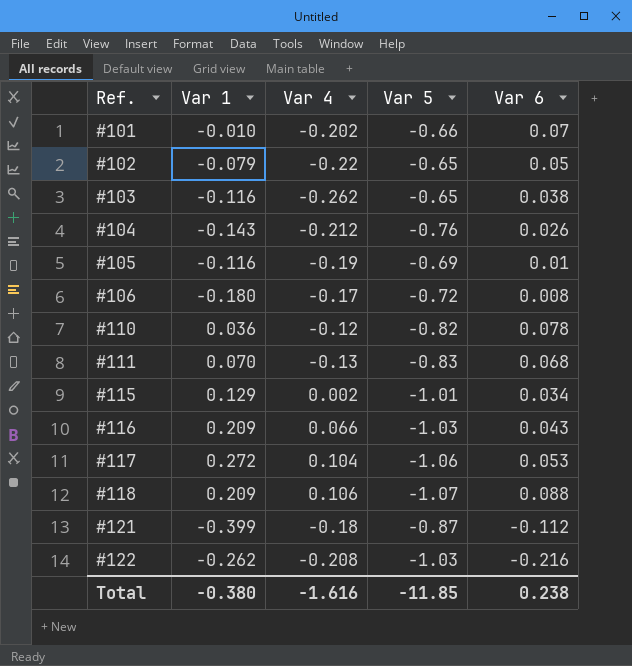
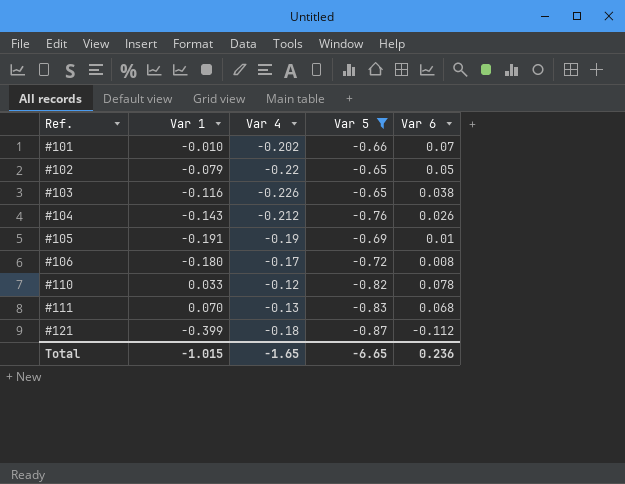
filter: none -> Var 5 >= -0.87
#103 | Var 4: -0.262 -> -0.226
#105 | Var 1: -0.116 -> -0.191
#110 | Var 1: 0.036 -> 0.033
Total | Var 1: -0.380 -> -1.015
Total | Var 4: -1.616 -> -1.65
Total | Var 5: -11.85 -> -6.65
Total | Var 6: 0.238 -> 0.236

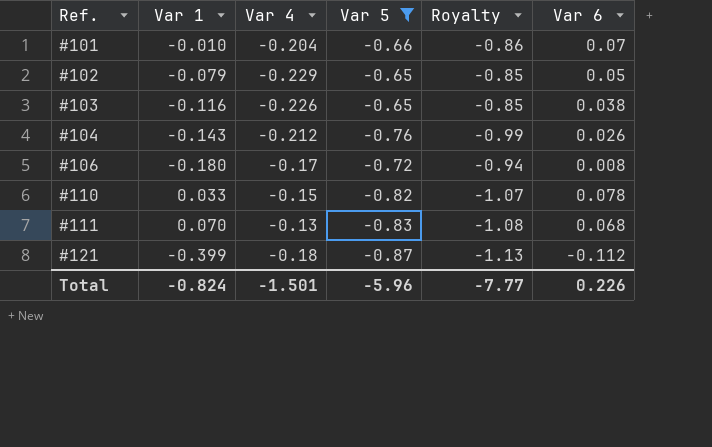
column Royalty | formula: none -> [Var 5] * 1.3
row #105: -0.191 | -0.19 | -0.69 | 0.01 -> none
#101 | Var 4: -0.202 -> -0.204
#102 | Var 4: -0.22 -> -0.229
#110 | Var 4: -0.12 -> -0.15
Total | Var 1: -1.015 -> -0.824
Total | Var 4: -1.65 -> -1.501
Total | Var 5: -6.65 -> -5.96
Total | Var 6: 0.236 -> 0.226

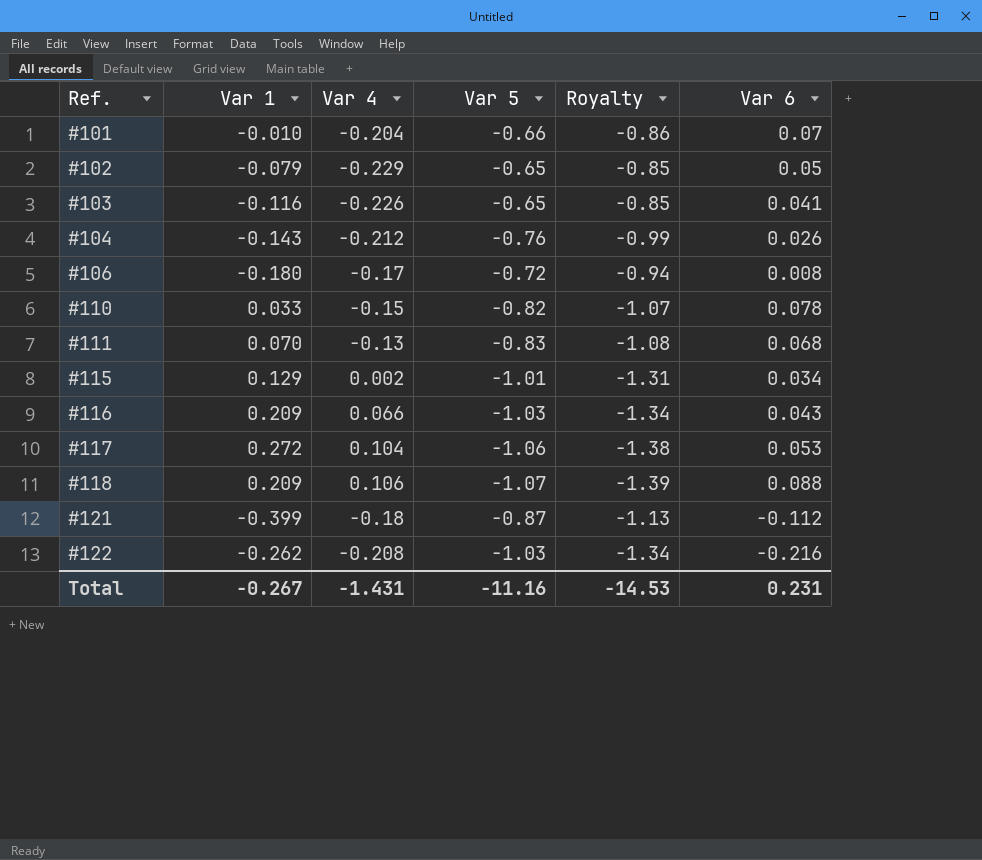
filter: Var 5 >= -0.87 -> none
#103 | Var 6: 0.038 -> 0.041
Total | Var 1: -0.824 -> -0.267
Total | Var 4: -1.501 -> -1.431
Total | Var 5: -5.96 -> -11.16
Total | Royalty: -7.77 -> -14.53
Total | Var 6: 0.226 -> 0.231

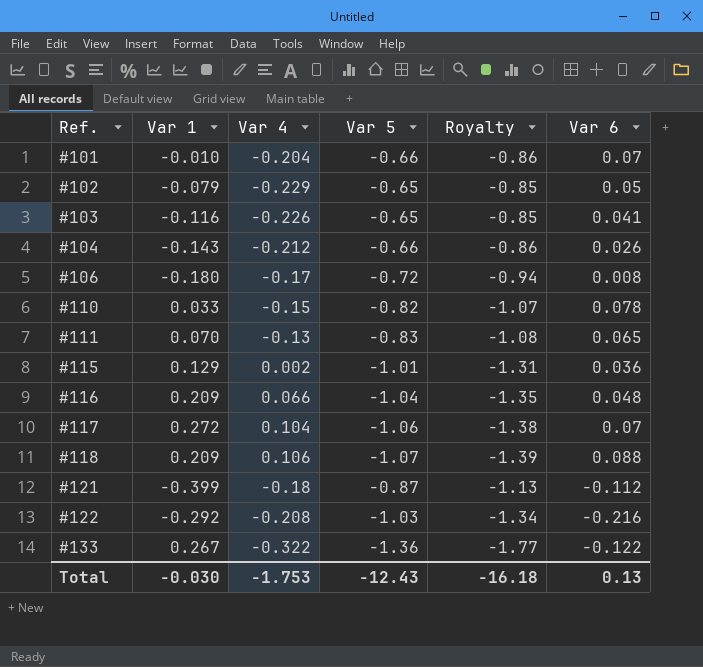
#104 | Var 5: -0.76 -> -0.66
#104 | Royalty: -0.99 -> -0.86
#111 | Var 6: 0.068 -> 0.065
#115 | Var 6: 0.034 -> 0.036
#116 | Var 5: -1.03 -> -1.04
#116 | Royalty: -1.34 -> -1.35
#116 | Var 6: 0.043 -> 0.048
#117 | Var 6: 0.053 -> 0.07
#122 | Var 1: -0.262 -> -0.292
row #133: none -> 0.267 | -0.322 | -1.36 | -1.77 | -0.122
Total | Var 1: -0.267 -> -0.030
Total | Var 4: -1.431 -> -1.753
Total | Var 5: -11.16 -> -12.43
Total | Royalty: -14.53 -> -16.18
Total | Var 6: 0.231 -> 0.13

